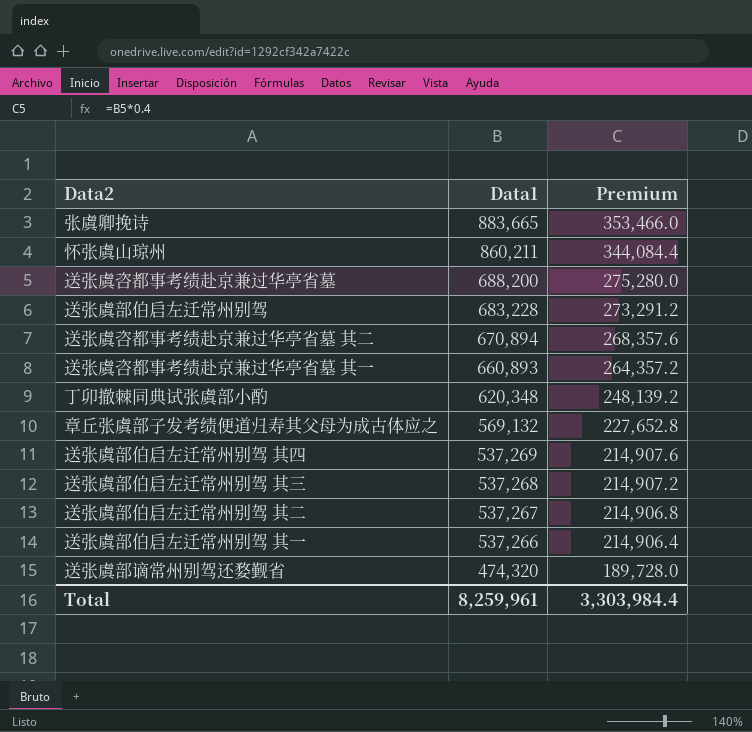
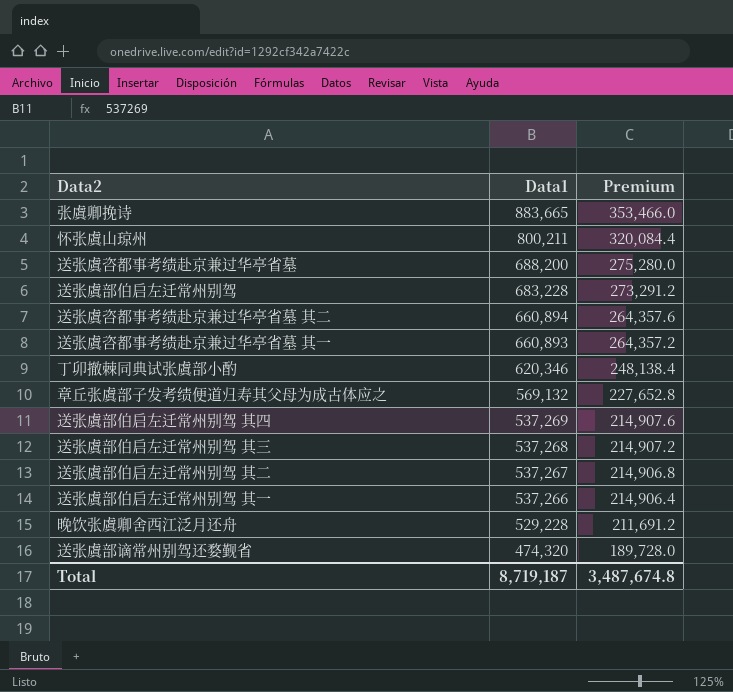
怀张虞山琼州 | Data1: 860,211 -> 800,211
怀张虞山琼州 | Premium: 344,084.4 -> 320,084.4
送张虞咨都事考绩赴京兼过华亭省墓 其二 | Data1: 670,894 -> 660,894
送张虞咨都事考绩赴京兼过华亭省墓 其二 | Premium: 268,357.6 -> 264,357.6
丁卯撤棘同典试张虞部小酌 | Data1: 620,348 -> 620,346
丁卯撤棘同典试张虞部小酌 | Premium: 248,139.2 -> 248,138.4
row 晚饮张虞卿舍西江泛月还舟: none -> 529,228 | 211,691.2
Total | Data1: 8,259,961 -> 8,719,187
Total | Premium: 3,303,984.4 -> 3,487,674.8

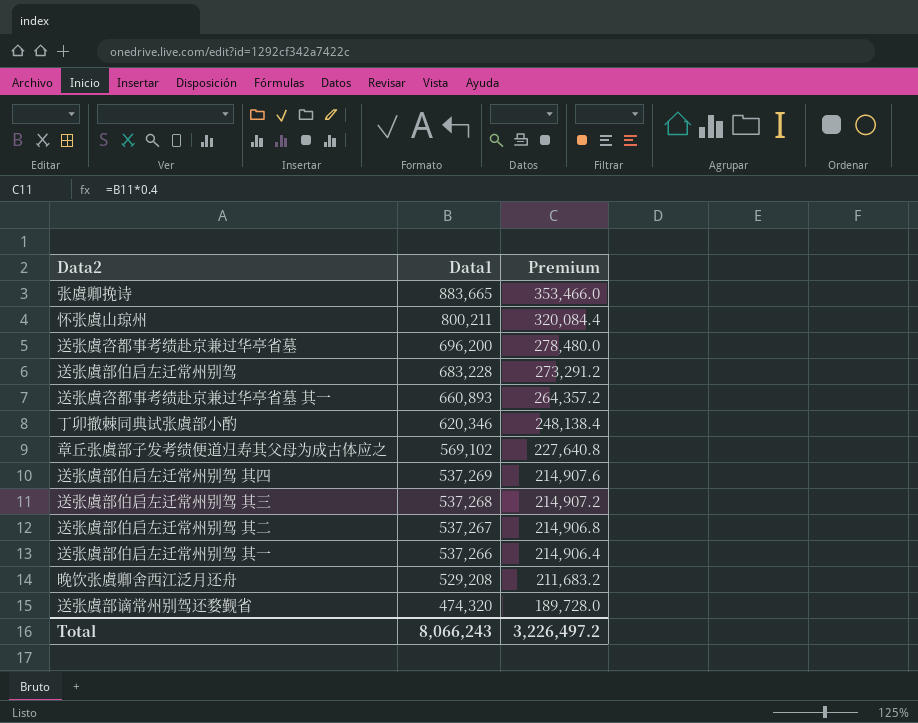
row 送张虞咨都事考绩赴京兼过华亭省墓 其二: 660,894 | 264,357.6 -> none
送张虞咨都事考绩赴京兼过华亭省墓 | Data1: 688,200 -> 696,200
送张虞咨都事考绩赴京兼过华亭省墓 | Premium: 275,280.0 -> 278,480.0
章丘张虞部子发考绩便道归寿其父母为成古体应之 | Data1: 569,132 -> 569,102
章丘张虞部子发考绩便道归寿其父母为成古体应之 | Premium: 227,652.8 -> 227,640.8
晚饮张虞卿舍西江泛月还舟 | Data1: 529,228 -> 529,208
晚饮张虞卿舍西江泛月还舟 | Premium: 211,691.2 -> 211,683.2
Total | Data1: 8,719,187 -> 8,066,243
Total | Premium: 3,487,674.8 -> 3,226,497.2

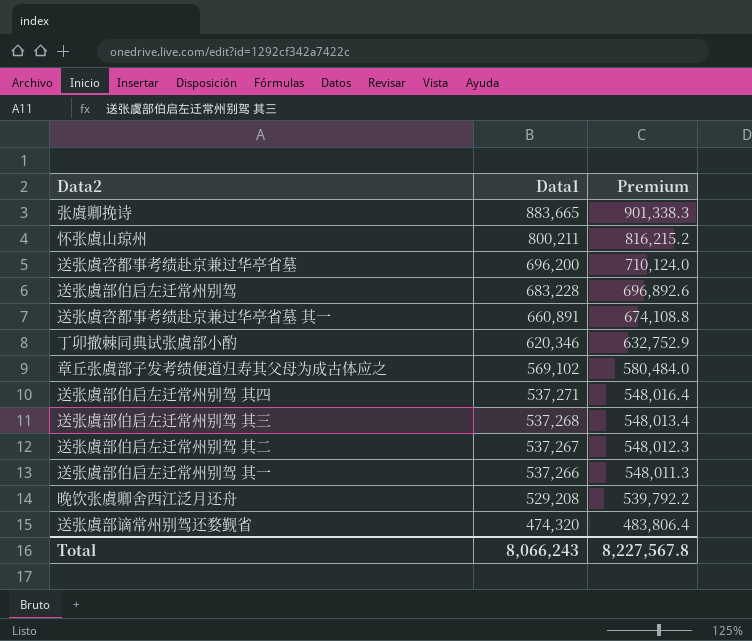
column Premium | formula: [Data1] * 0.4 -> [Data1] * 1.02
送张虞咨都事考绩赴京兼过华亭省墓 其一 | Data1: 660,893 -> 660,891
送张虞部伯启左迁常州别驾 其四 | Data1: 537,269 -> 537,271
Total | Premium: 3,226,497.2 -> 8,227,567.8

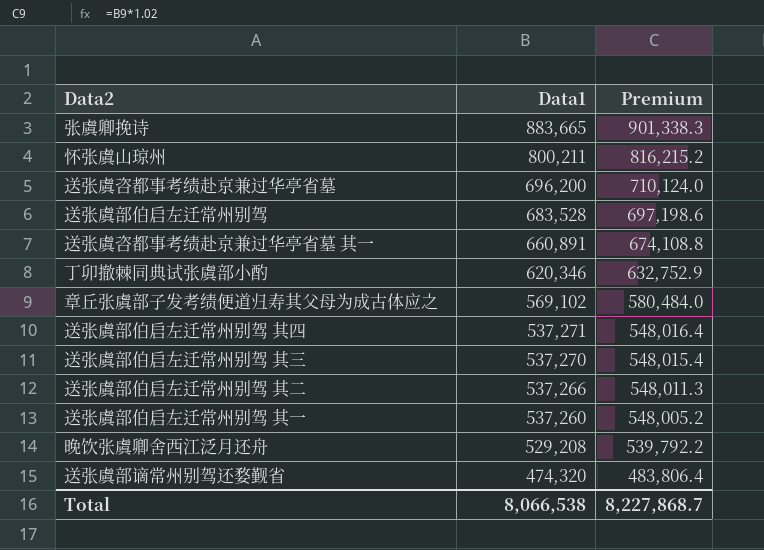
送张虞部伯启左迁常州别驾 | Data1: 683,228 -> 683,528
送张虞部伯启左迁常州别驾 | Premium: 696,892.6 -> 697,198.6
送张虞部伯启左迁常州别驾 其三 | Data1: 537,268 -> 537,270
送张虞部伯启左迁常州别驾 其三 | Premium: 548,013.4 -> 548,015.4
送张虞部伯启左迁常州别驾 其二 | Data1: 537,267 -> 537,266
送张虞部伯启左迁常州别驾 其二 | Premium: 548,012.3 -> 548,011.3
送张虞部伯启左迁常州别驾 其一 | Data1: 537,266 -> 537,260
送张虞部伯启左迁常州别驾 其一 | Premium: 548,011.3 -> 548,005.2
Total | Data1: 8,066,243 -> 8,066,538
Total | Premium: 8,227,567.8 -> 8,227,868.7

